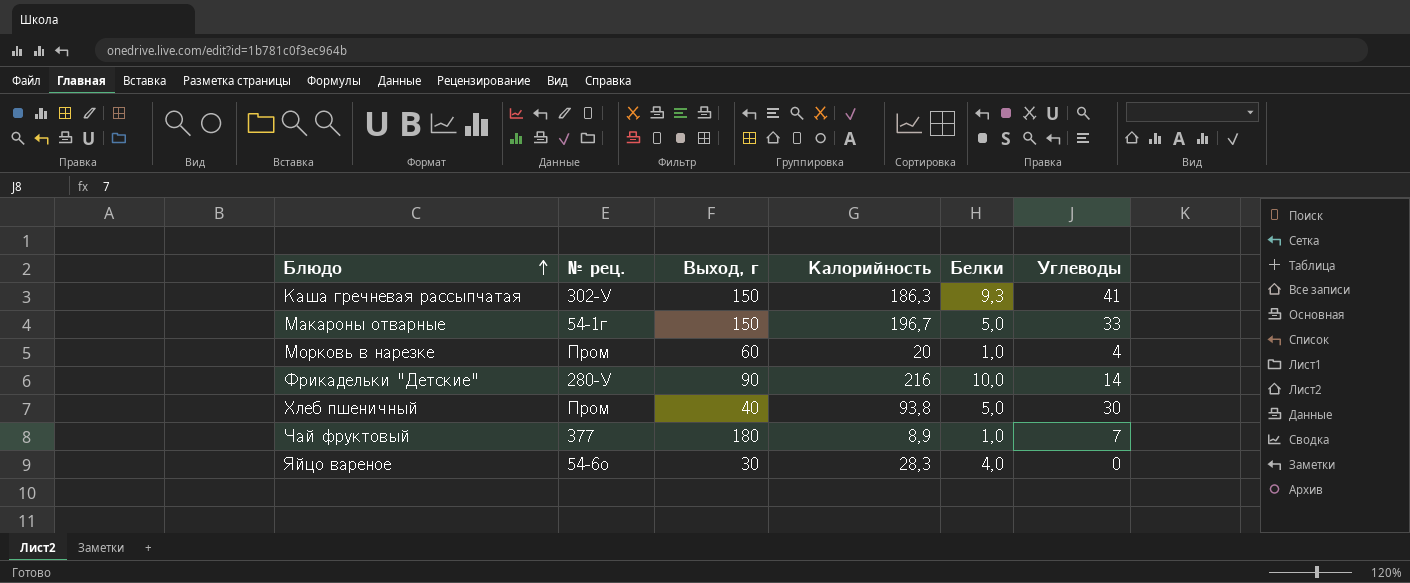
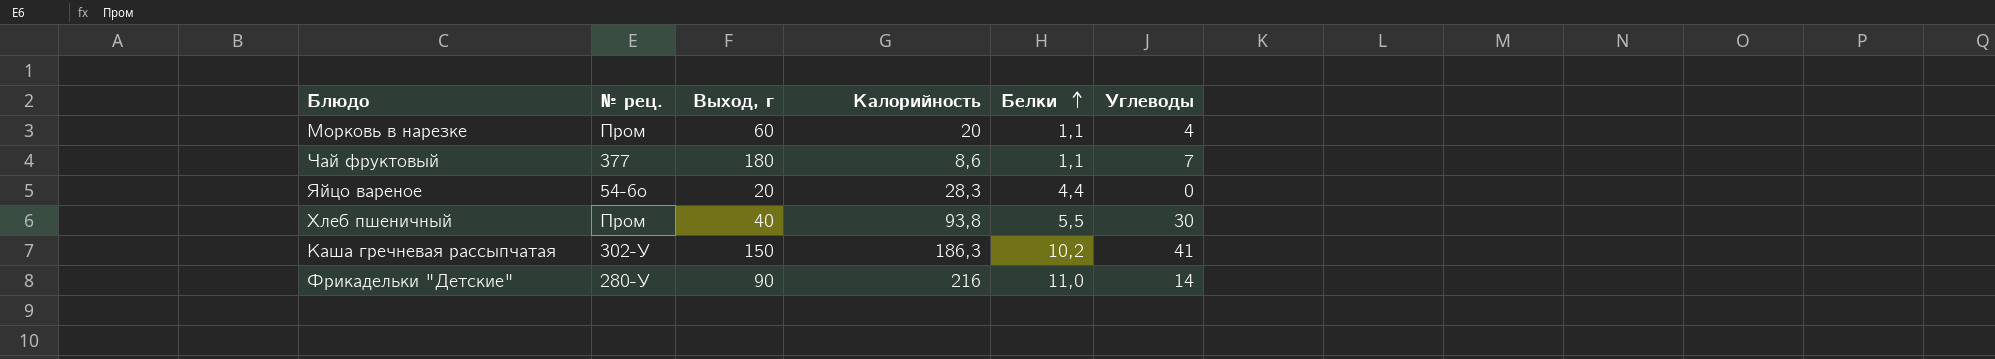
row order: Блюдо ascending -> Белки ascending
row Макароны отварные: 54-1г | 150 | 196,7 | 5,0 | 33 -> none
Морковь в нарезке | Белки: 1,0 -> 1,1
Чай фруктовый | Калорийность: 8,9 -> 8,6
Чай фруктовый | Белки: 1,0 -> 1,1
Яйцо вареное | Выход, г: 30 -> 20
Яйцо вареное | Белки: 4,0 -> 4,4
Хлеб пшеничный | Белки: 5,0 -> 5,5
Каша гречневая рассыпчатая | Белки: 9,3 -> 10,2
Фрикадельки "Детские" | Белки: 10,0 -> 11,0

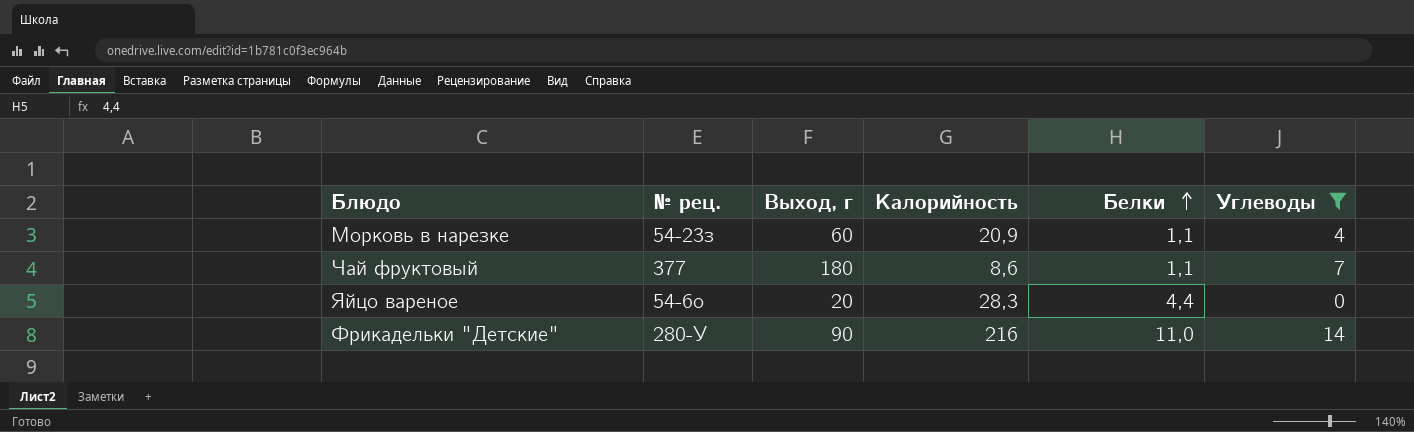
filter: none -> Углеводы <= 14
Морковь в нарезке | № рец.: Пром -> 54-23з
Морковь в нарезке | Калорийность: 20 -> 20,9

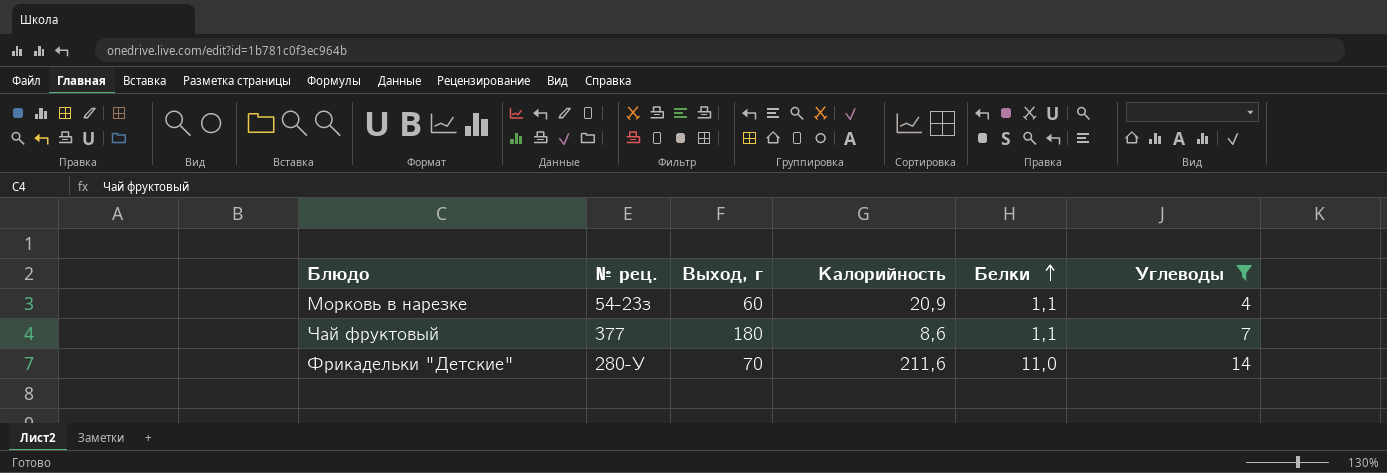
row Яйцо вареное: 54-6о | 20 | 28,3 | 4,4 | 0 -> none
Фрикадельки "Детские" | Выход, г: 90 -> 70
Фрикадельки "Детские" | Калорийность: 216 -> 211,6

